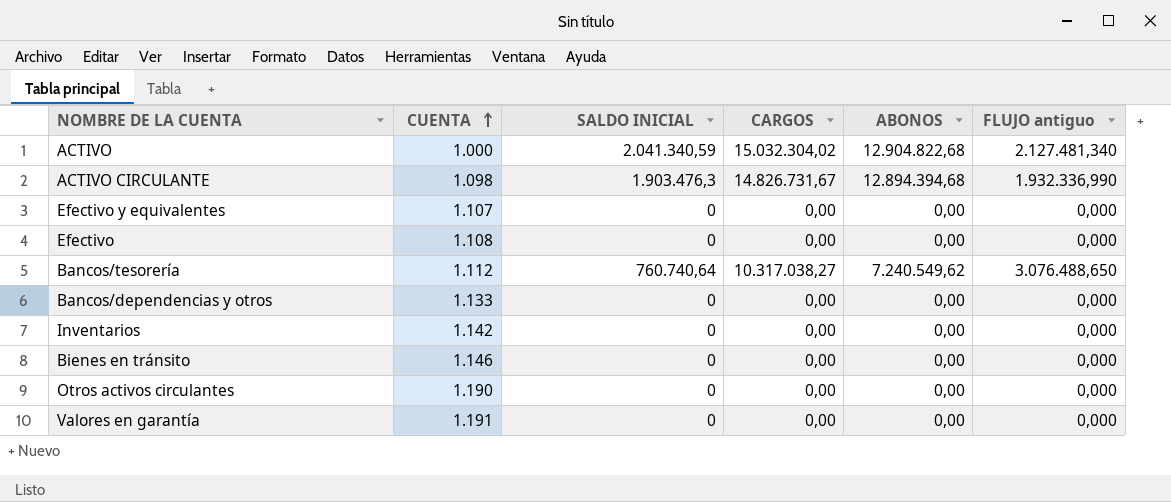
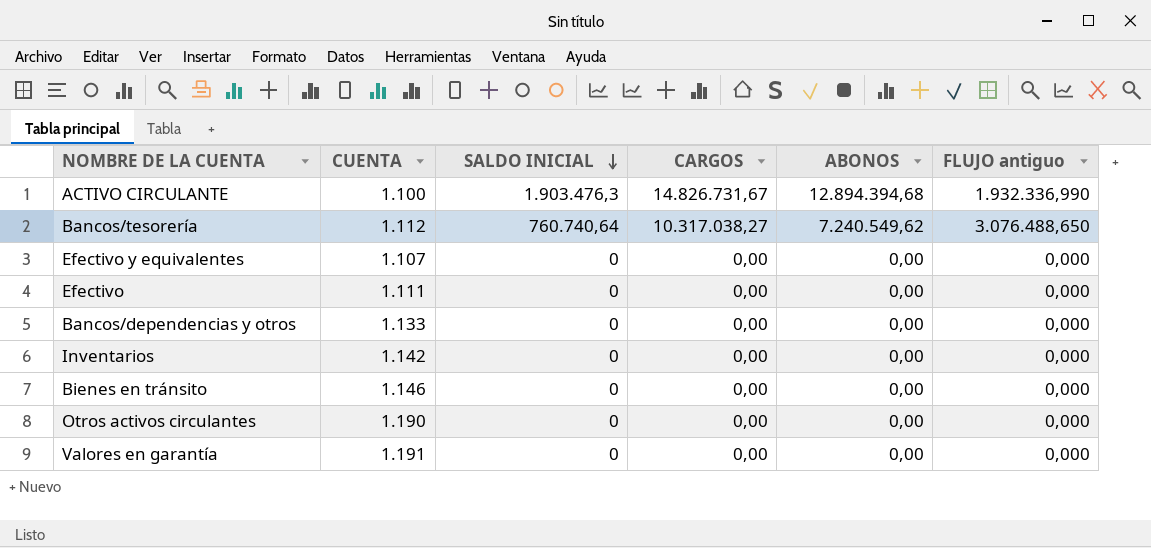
row order: CUENTA ascending -> SALDO INICIAL descending
row ACTIVO: 1.000 | 2.041.340,59 | 15.032.304,02 | 12.904.822,68 | 2.127.481,340 -> none
ACTIVO CIRCULANTE | CUENTA: 1.098 -> 1.100
Efectivo | CUENTA: 1.108 -> 1.111

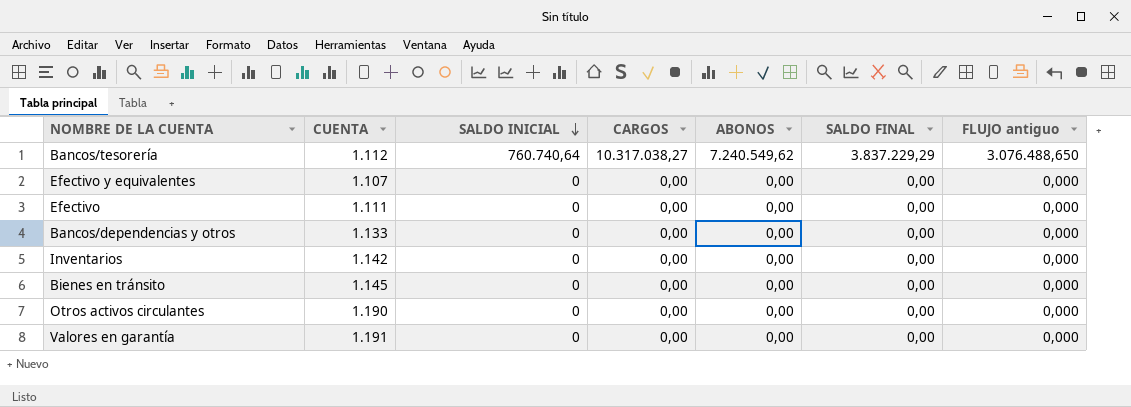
column SALDO FINAL | position: none -> 6
row ACTIVO CIRCULANTE: 1.100 | 1.903.476,3 | 14.826.731,67 | 12.894.394,68 | 1.932.336,990 -> none
Bienes en tránsito | CUENTA: 1.146 -> 1.145

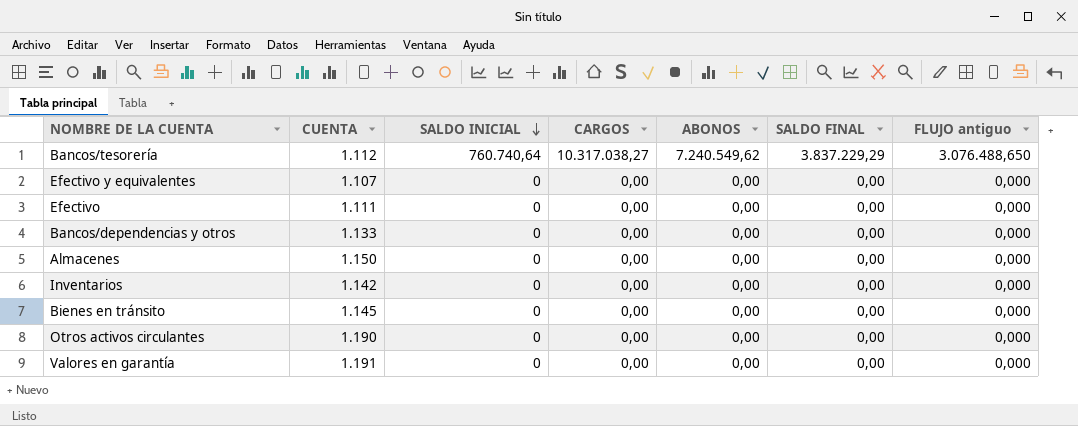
row Almacenes: none -> 1.150 | 0 | 0,00 | 0,00 | 0,00 | 0,000

